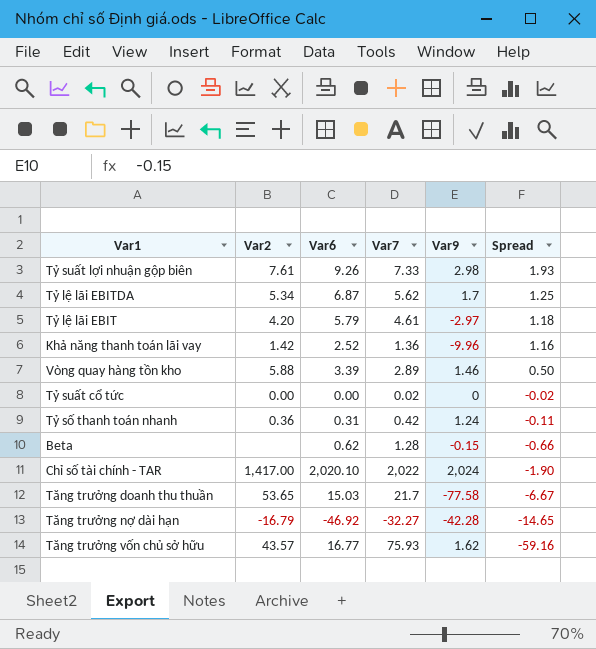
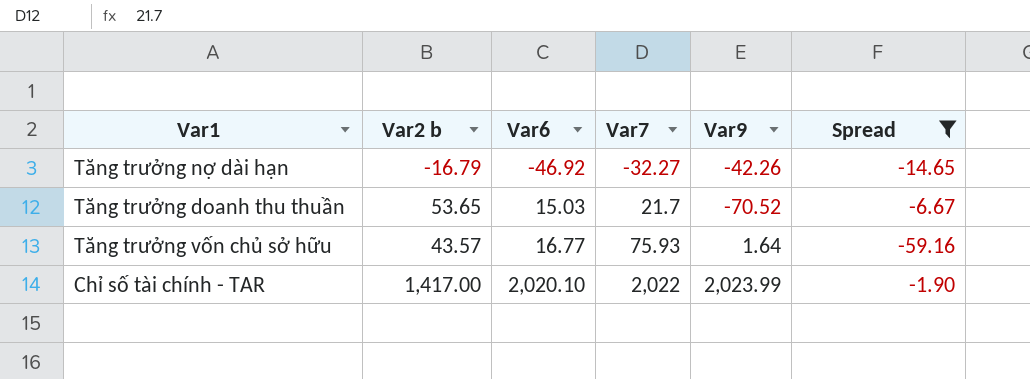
filter: none -> Spread <= -1.90
row order: Spread descending -> Var6 ascending
column name: Var2 -> Var2 b
Tăng trưởng nợ dài hạn | Var9: -42.28 -> -42.26
Tăng trưởng doanh thu thuần | Var9: -77.58 -> -70.52
Tăng trưởng vốn chủ sở hữu | Var9: 1.62 -> 1.64
Chỉ số tài chính - TAR | Var9: 2,024 -> 2,023.99

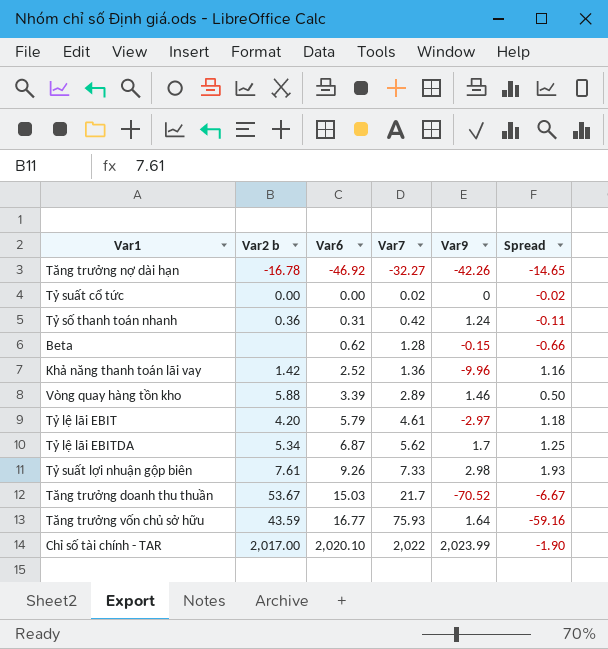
filter: Spread <= -1.90 -> none
Tăng trưởng nợ dài hạn | Var2 b: -16.79 -> -16.78
Tăng trưởng doanh thu thuần | Var2 b: 53.65 -> 53.67
Tăng trưởng vốn chủ sở hữu | Var2 b: 43.57 -> 43.59
Chỉ số tài chính - TAR | Var2 b: 1,417.00 -> 2,017.00

